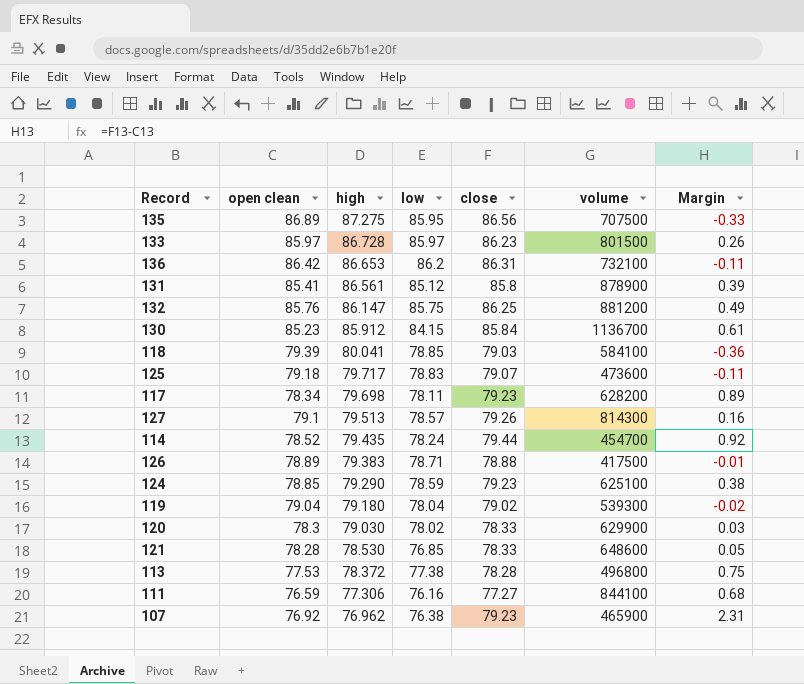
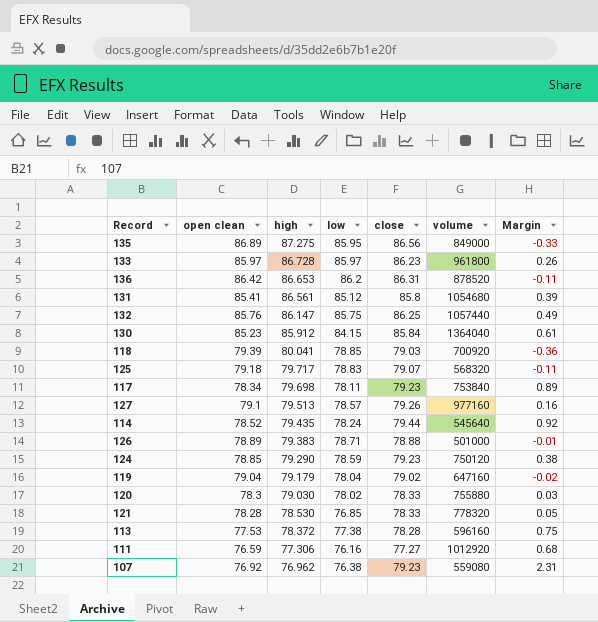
135 | volume: 707500 -> 849000
133 | volume: 801500 -> 961800
136 | volume: 732100 -> 878520
131 | volume: 878900 -> 1054680
132 | volume: 881200 -> 1057440
130 | volume: 1136700 -> 1364040
118 | volume: 584100 -> 700920
125 | volume: 473600 -> 568320
117 | volume: 628200 -> 753840
127 | volume: 814300 -> 977160
114 | volume: 454700 -> 545640
126 | volume: 417500 -> 501000
124 | volume: 625100 -> 750120
119 | high: 79.180 -> 79.179
119 | volume: 539300 -> 647160
120 | volume: 629900 -> 755880
121 | volume: 648600 -> 778320
113 | volume: 496800 -> 596160
111 | volume: 844100 -> 1012920
107 | volume: 465900 -> 559080

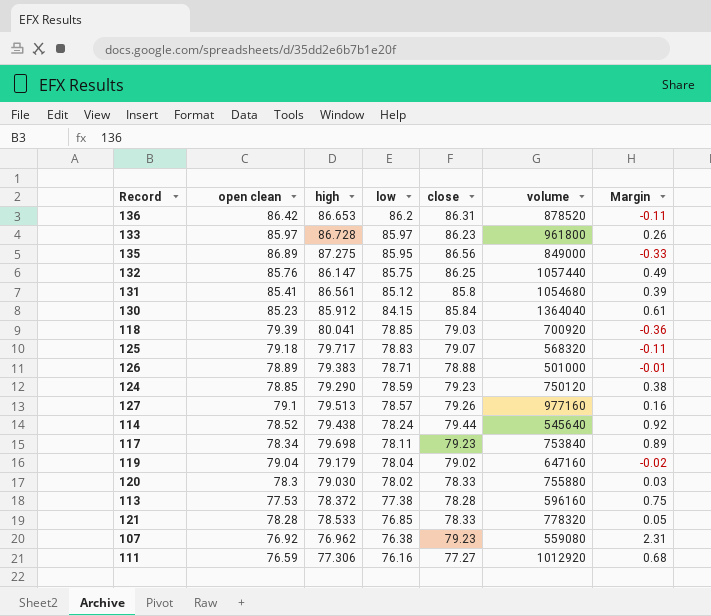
row order: high descending -> low descending
114 | high: 79.435 -> 79.438
121 | high: 78.530 -> 78.533

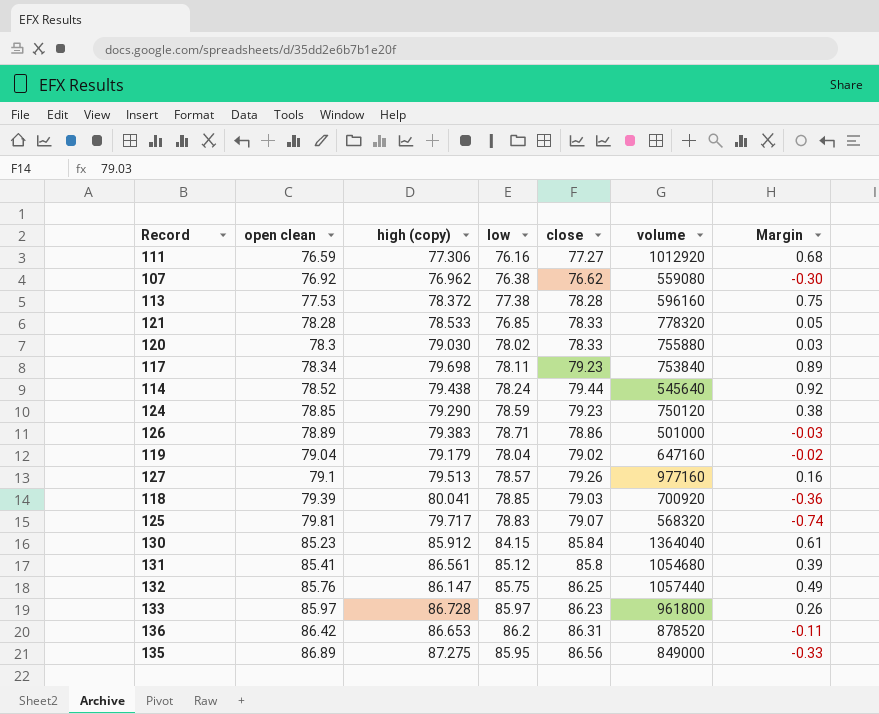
row order: low descending -> open clean ascending
column name: high -> high (copy)
107 | close: 79.23 -> 76.62
107 | Margin: 2.31 -> -0.30
126 | close: 78.88 -> 78.86
126 | Margin: -0.01 -> -0.03
125 | open clean: 79.18 -> 79.81
125 | Margin: -0.11 -> -0.74

